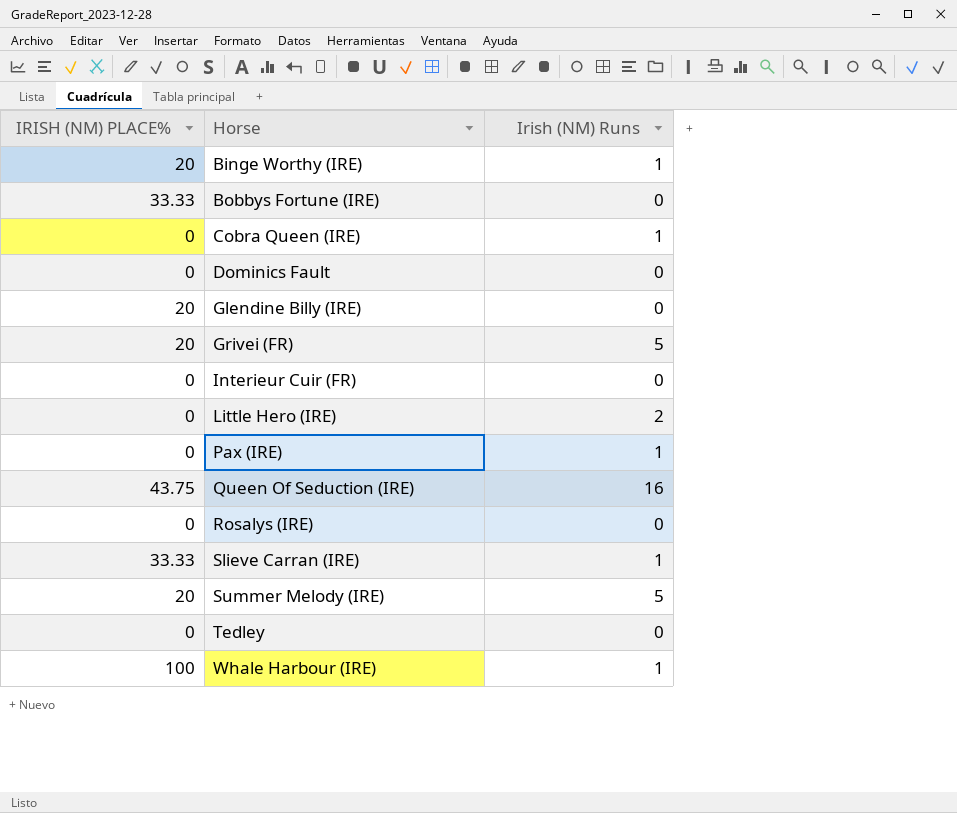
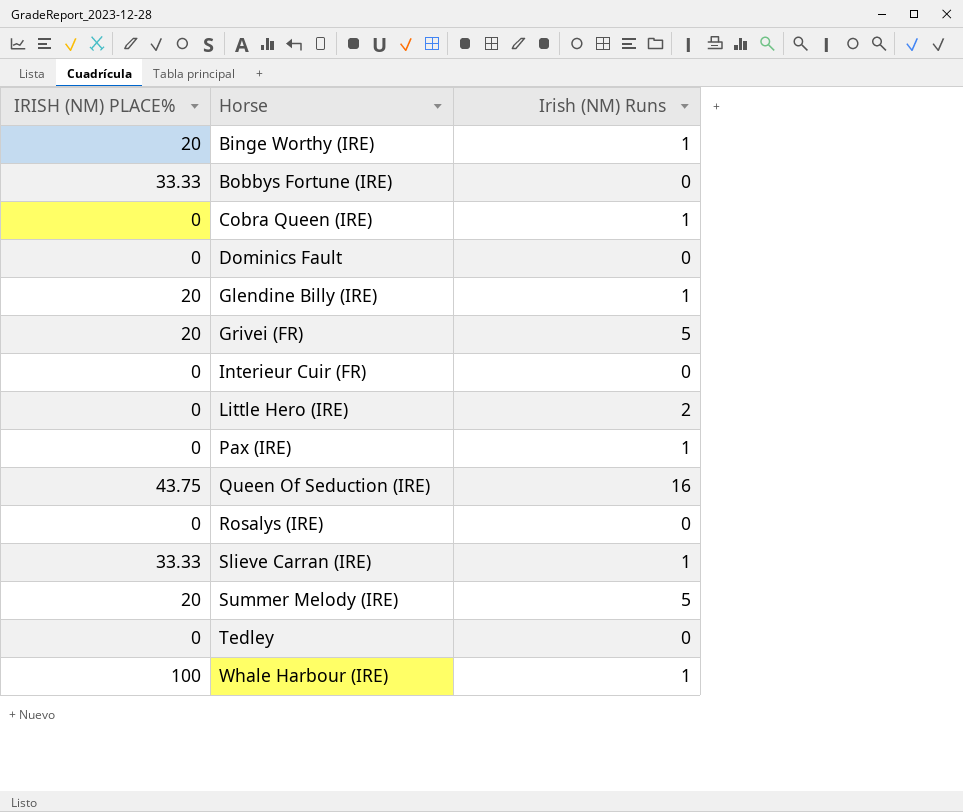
Glendine Billy (IRE) | Irish (NM) Runs: 0 -> 1

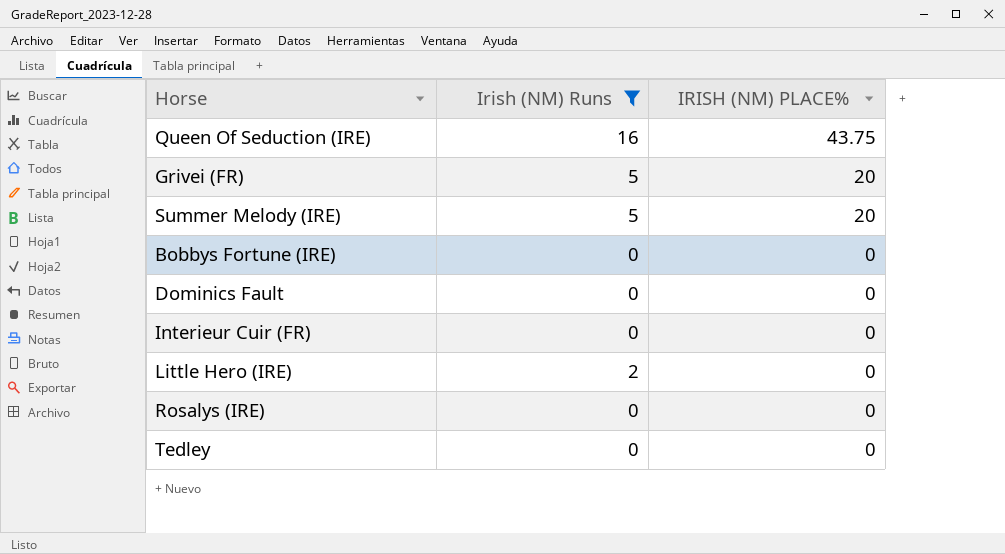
filter: none -> Irish (NM) Runs != 1
row order: Horse ascending -> IRISH (NM) PLACE% descending
column IRISH (NM) PLACE% | position: 1 -> 3
Bobbys Fortune (IRE) | IRISH (NM) PLACE%: 33.33 -> 0

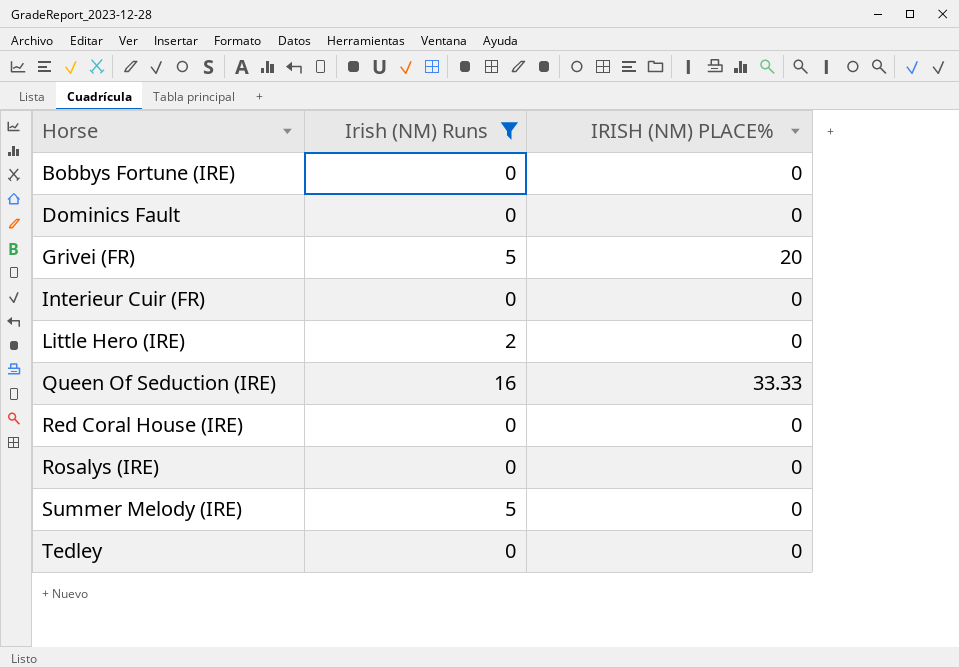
row order: IRISH (NM) PLACE% descending -> Horse ascending
Queen Of Seduction (IRE) | IRISH (NM) PLACE%: 43.75 -> 33.33
row Red Coral House (IRE): none -> 0 | 0
Summer Melody (IRE) | IRISH (NM) PLACE%: 20 -> 0

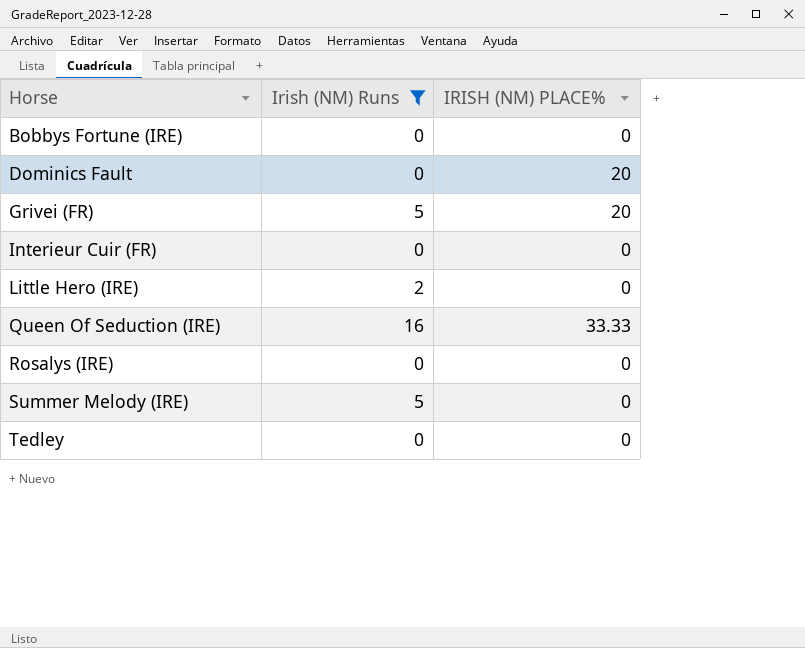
row Red Coral House (IRE): 0 | 0 -> none
Dominics Fault | IRISH (NM) PLACE%: 0 -> 20

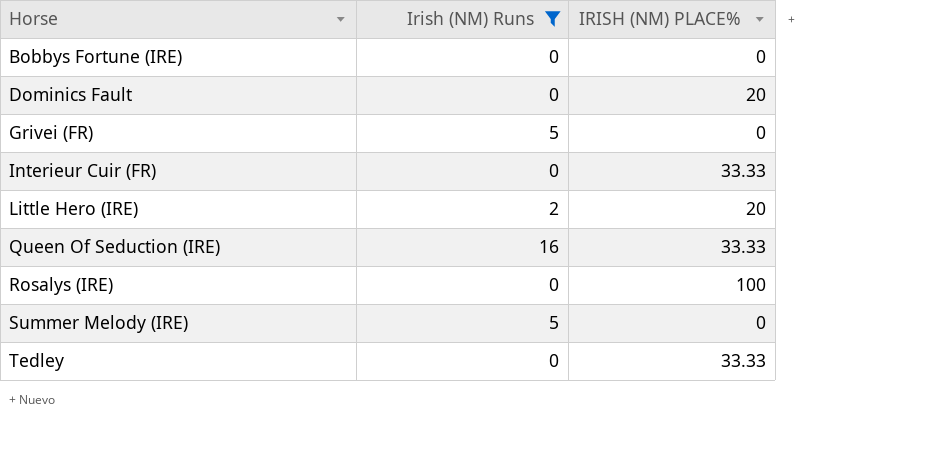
Grivei (FR) | IRISH (NM) PLACE%: 20 -> 0
Interieur Cuir (FR) | IRISH (NM) PLACE%: 0 -> 33.33
Little Hero (IRE) | IRISH (NM) PLACE%: 0 -> 20
Rosalys (IRE) | IRISH (NM) PLACE%: 0 -> 100
Tedley | IRISH (NM) PLACE%: 0 -> 33.33

